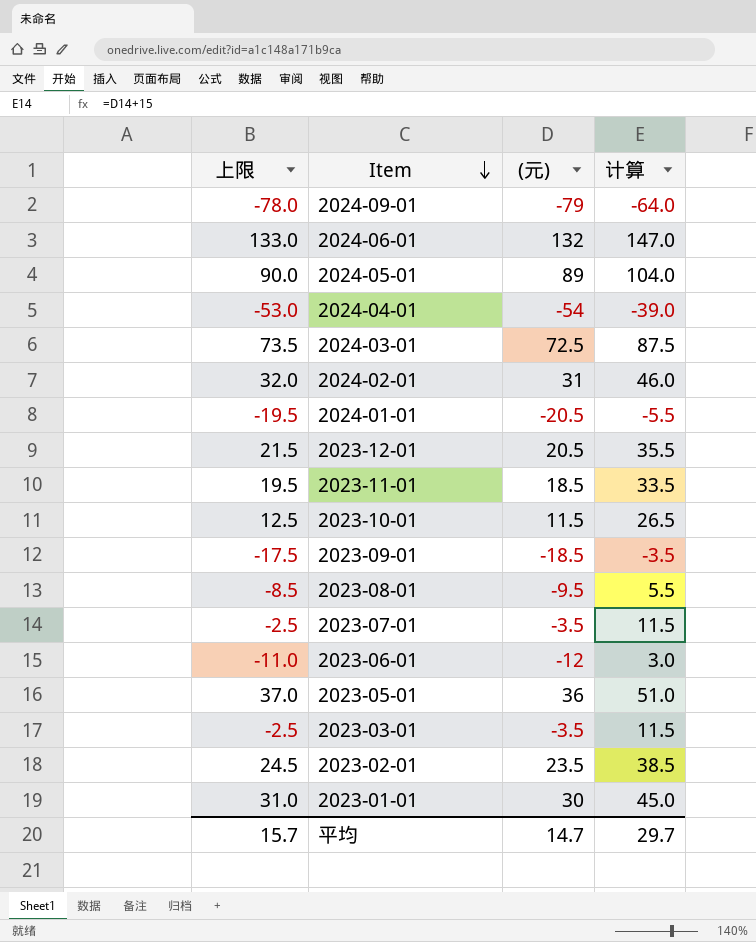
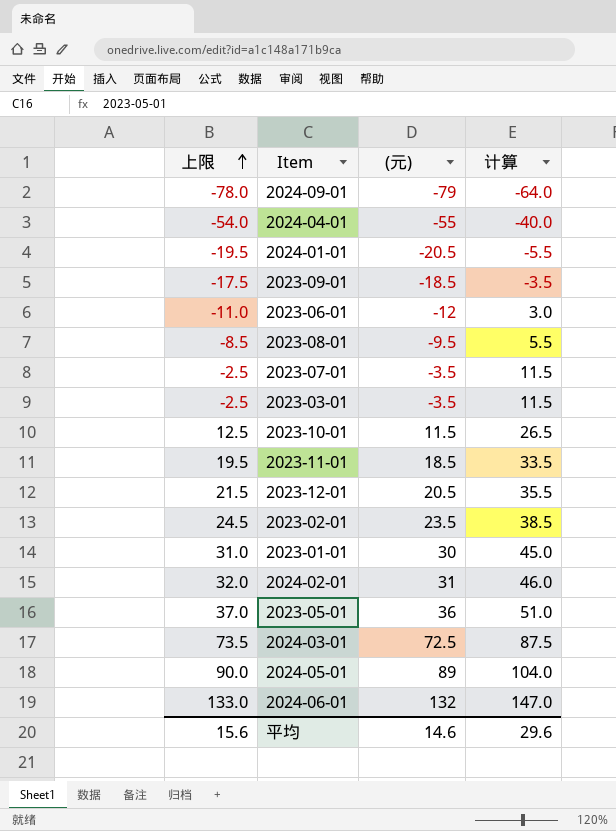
row order: Item descending -> 上限 ascending
2024-04-01 | 上限: -53.0 -> -54.0
2024-04-01 | (元): -54 -> -55
2024-04-01 | 计算: -39.0 -> -40.0
平均 | 上限: 15.7 -> 15.6
平均 | (元): 14.7 -> 14.6
平均 | 计算: 29.7 -> 29.6

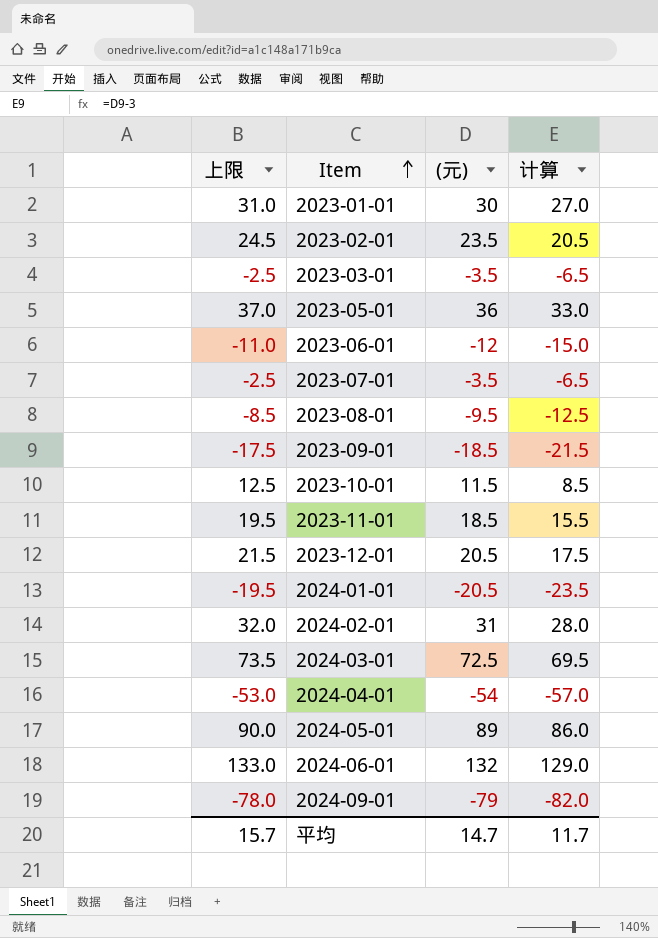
row order: 上限 ascending -> Item ascending
column 计算 | formula: [(元)] + 15 -> [(元)] - 3
2024-04-01 | 上限: -54.0 -> -53.0
2024-04-01 | (元): -55 -> -54
平均 | 上限: 15.6 -> 15.7
平均 | (元): 14.6 -> 14.7
平均 | 计算: 29.6 -> 11.7

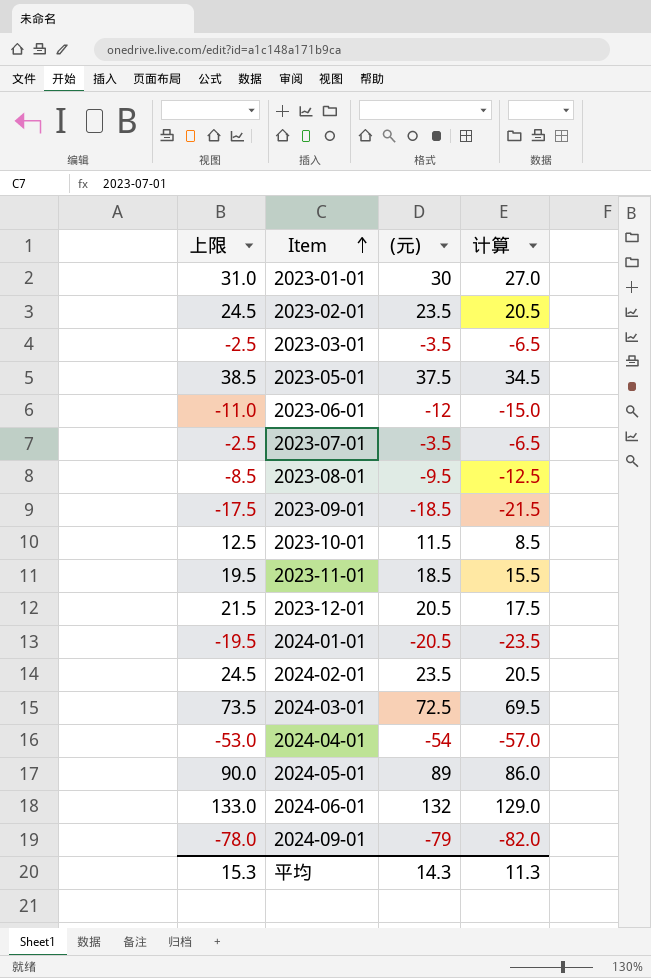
2023-05-01 | 上限: 37.0 -> 38.5
2023-05-01 | (元): 36 -> 37.5
2023-05-01 | 计算: 33.0 -> 34.5
2024-02-01 | 上限: 32.0 -> 24.5
2024-02-01 | (元): 31 -> 23.5
2024-02-01 | 计算: 28.0 -> 20.5
平均 | 上限: 15.7 -> 15.3
平均 | (元): 14.7 -> 14.3
平均 | 计算: 11.7 -> 11.3

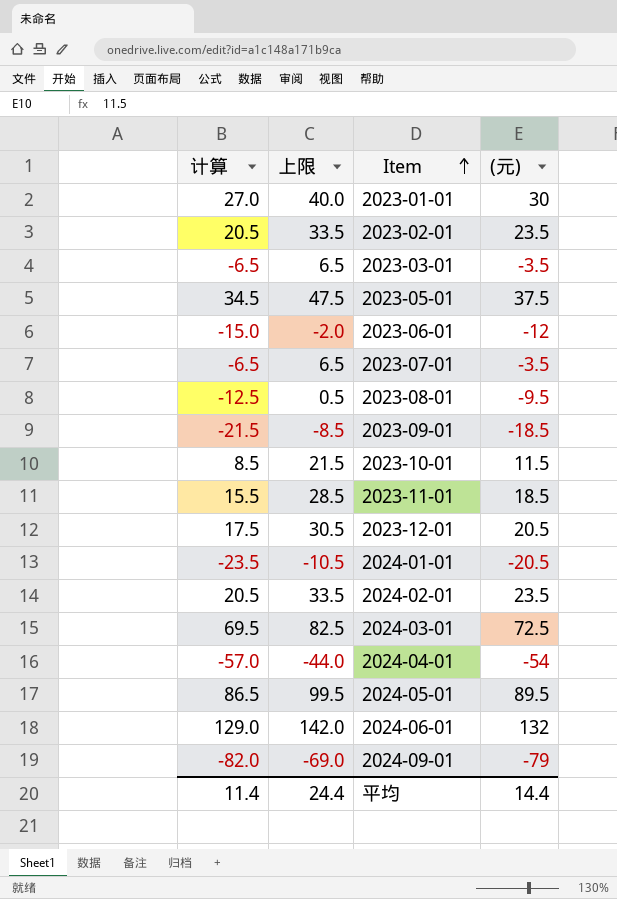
column 计算 | position: 4 -> 1
column 上限 | formula: [(元)] + 1 -> [(元)] + 10
2024-05-01 | 计算: 86.0 -> 86.5
2024-05-01 | (元): 89 -> 89.5
平均 | 计算: 11.3 -> 11.4
平均 | 上限: 15.3 -> 24.4
平均 | (元): 14.3 -> 14.4

